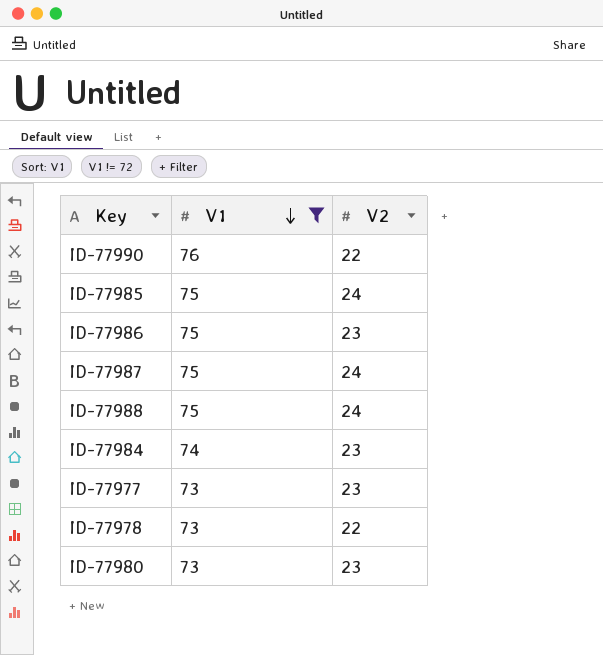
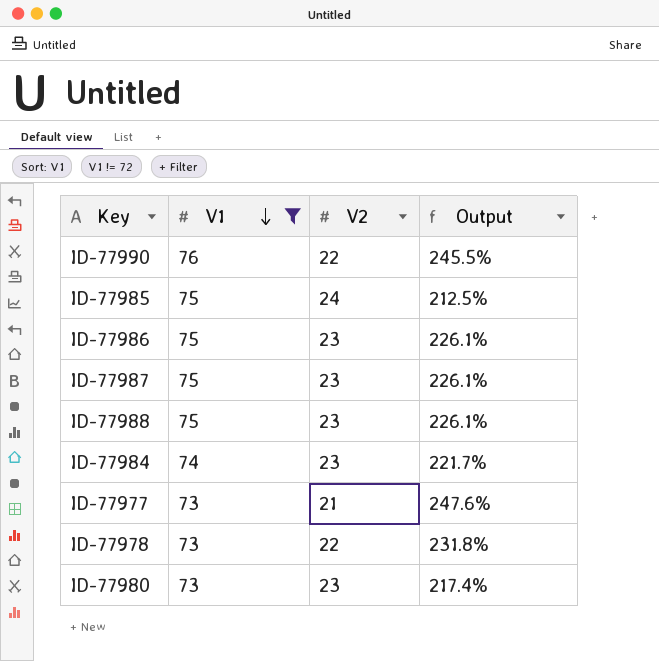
column Output | formula: none -> ([V1] - [V2]) / [V2]
ID-77987 | V2: 24 -> 23
ID-77988 | V2: 24 -> 23
ID-77977 | V2: 23 -> 21

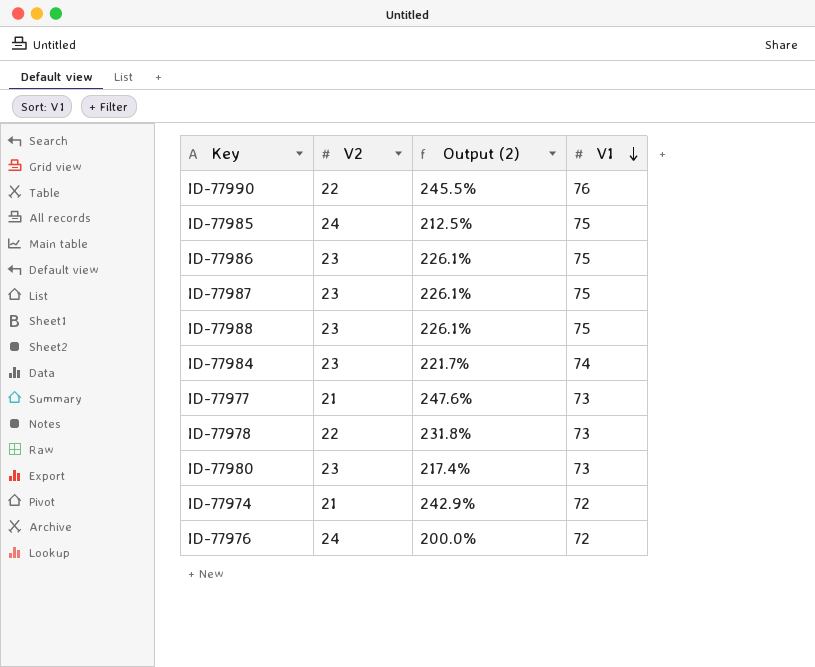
filter: V1 != 72 -> none
column name: Output -> Output (2)
column V1 | position: 2 -> 4

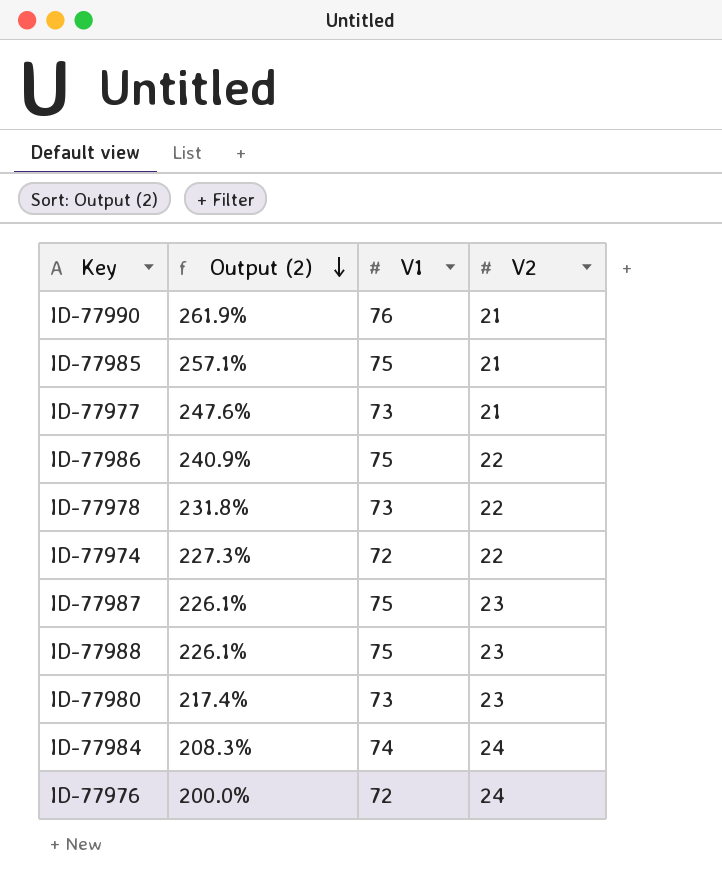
row order: V1 descending -> Output (2) descending
column V2 | position: 2 -> 4
ID-77990 | Output (2): 245.5% -> 261.9%
ID-77990 | V2: 22 -> 21
ID-77985 | Output (2): 212.5% -> 257.1%
ID-77985 | V2: 24 -> 21
ID-77986 | Output (2): 226.1% -> 240.9%
ID-77986 | V2: 23 -> 22
ID-77974 | Output (2): 242.9% -> 227.3%
ID-77974 | V2: 21 -> 22
ID-77984 | Output (2): 221.7% -> 208.3%
ID-77984 | V2: 23 -> 24

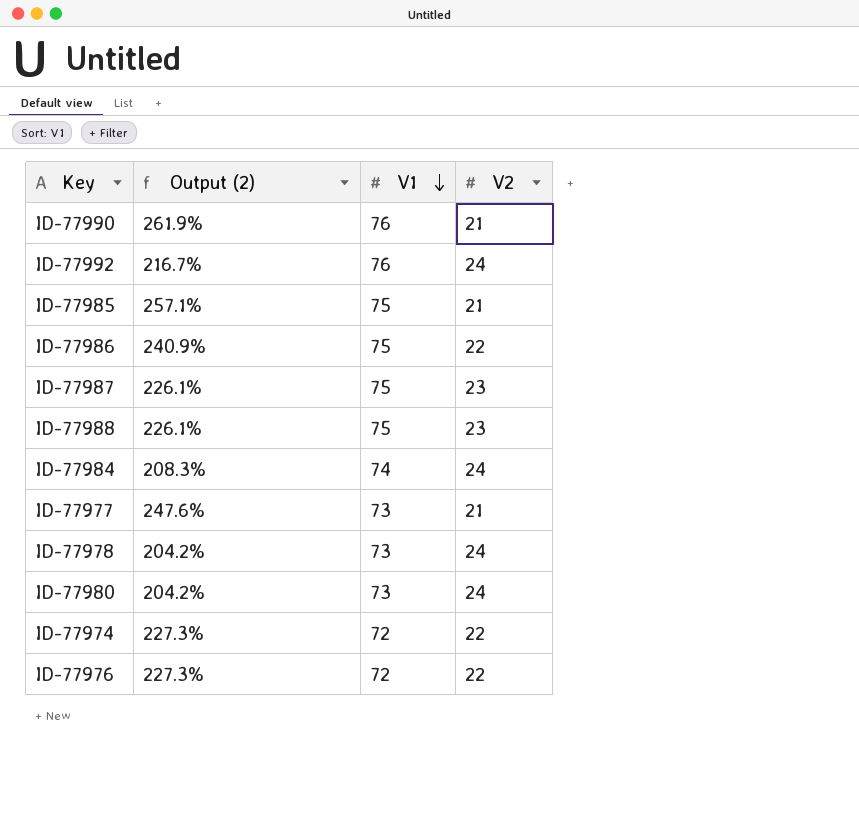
row order: Output (2) descending -> V1 descending
row ID-77992: none -> 216.7% | 76 | 24
ID-77978 | Output (2): 231.8% -> 204.2%
ID-77978 | V2: 22 -> 24
ID-77980 | Output (2): 217.4% -> 204.2%
ID-77980 | V2: 23 -> 24
ID-77976 | Output (2): 200.0% -> 227.3%
ID-77976 | V2: 24 -> 22

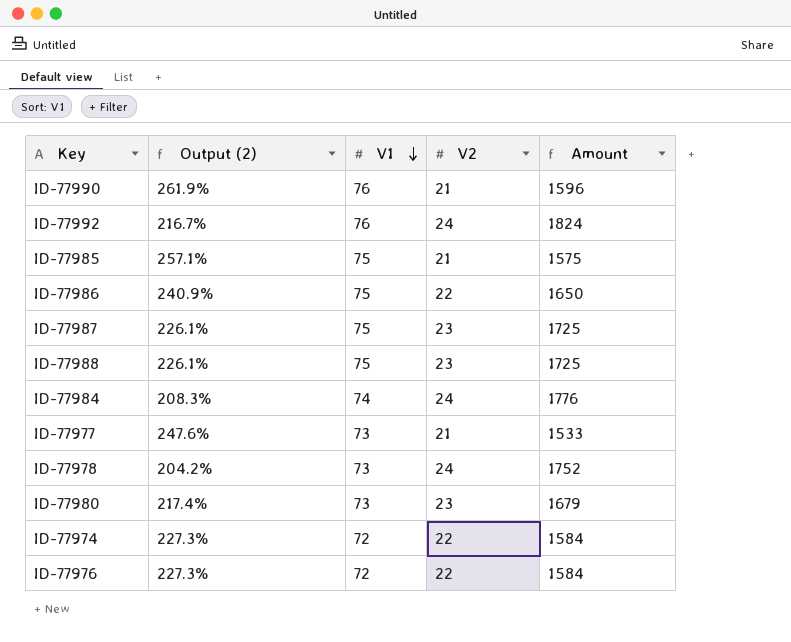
column Amount | formula: none -> [V1] * [V2]
ID-77980 | Output (2): 204.2% -> 217.4%
ID-77980 | V2: 24 -> 23

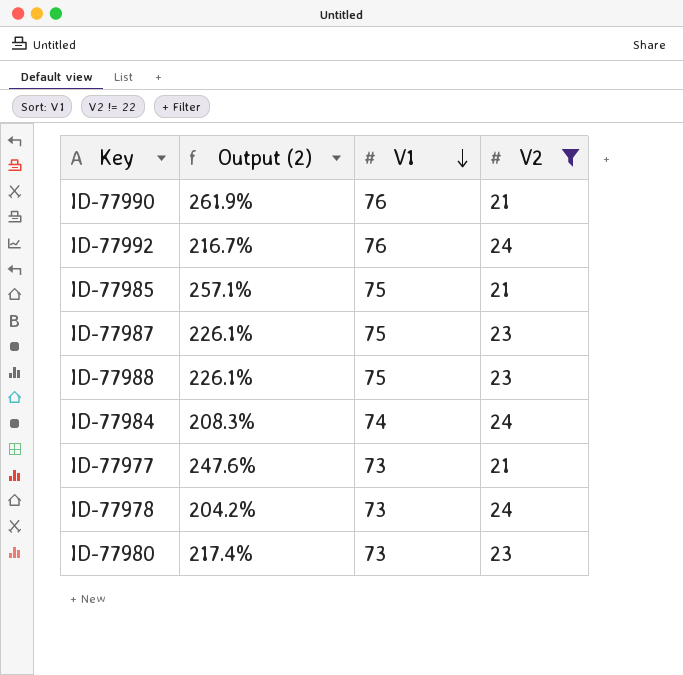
filter: none -> V2 != 22
column Amount | formula: [V1] * [V2] -> none

